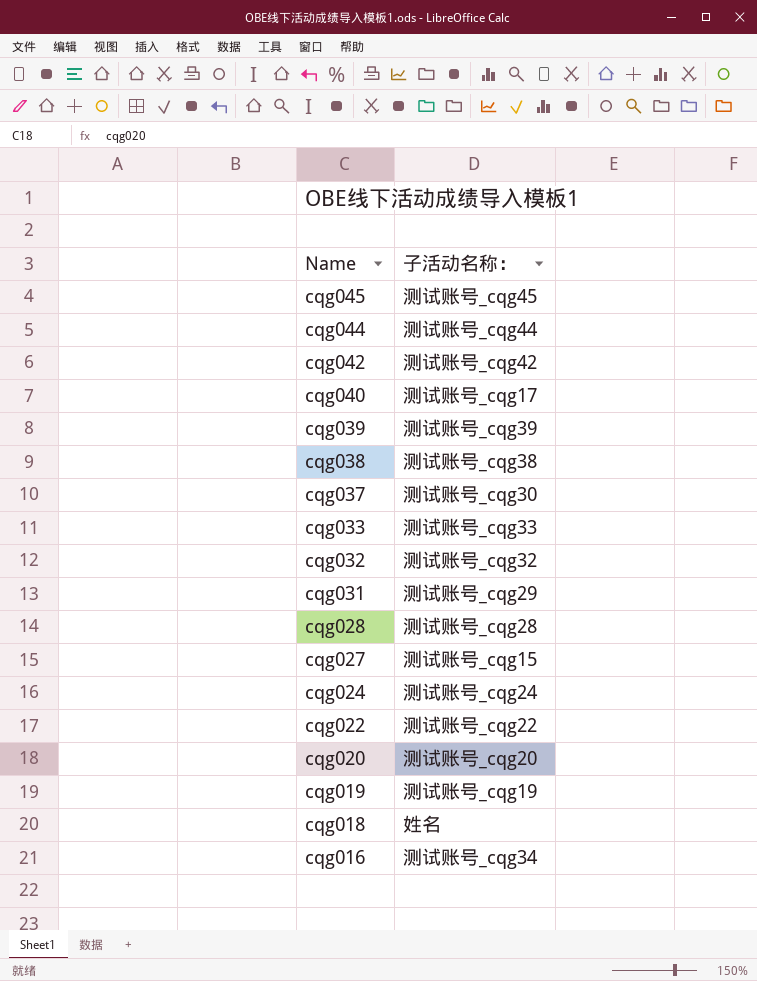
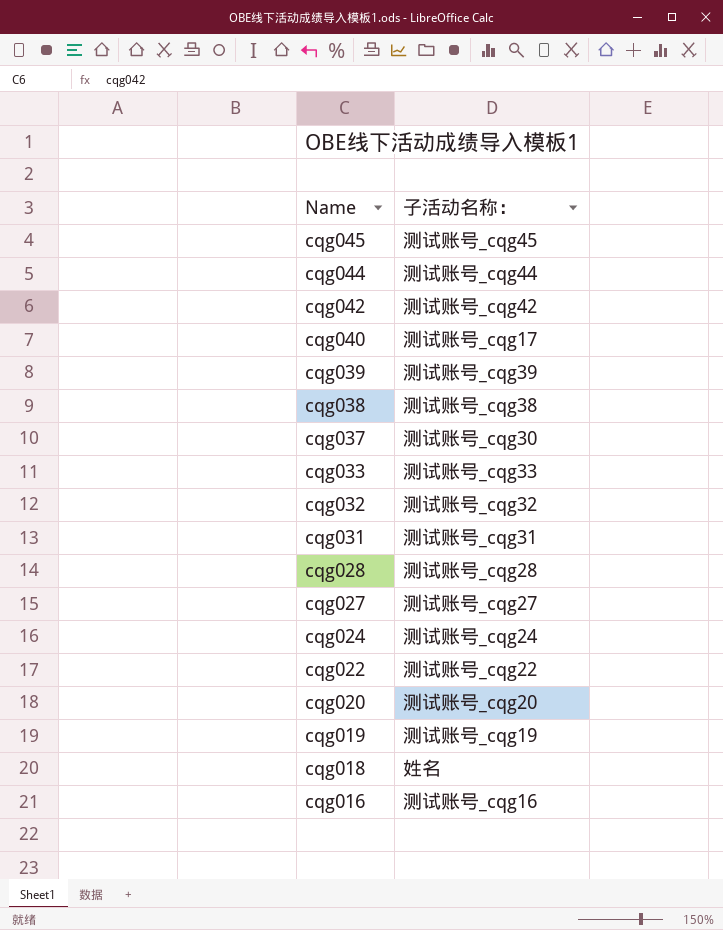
cqg031 | 子活动名称：: 测试账号_cqg29 -> 测试账号_cqg31
cqg027 | 子活动名称：: 测试账号_cqg15 -> 测试账号_cqg27
cqg016 | 子活动名称：: 测试账号_cqg34 -> 测试账号_cqg16

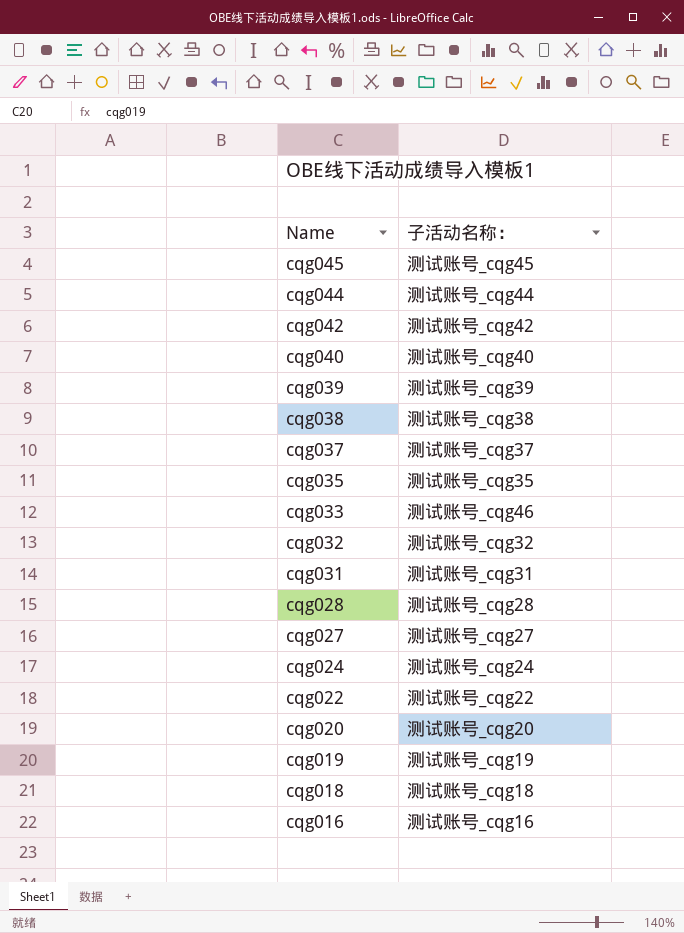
cqg040 | 子活动名称：: 测试账号_cqg17 -> 测试账号_cqg40
cqg037 | 子活动名称：: 测试账号_cqg30 -> 测试账号_cqg37
row cqg035: none -> 测试账号_cqg35
cqg033 | 子活动名称：: 测试账号_cqg33 -> 测试账号_cqg46
cqg018 | 子活动名称：: 姓名 -> 测试账号_cqg18

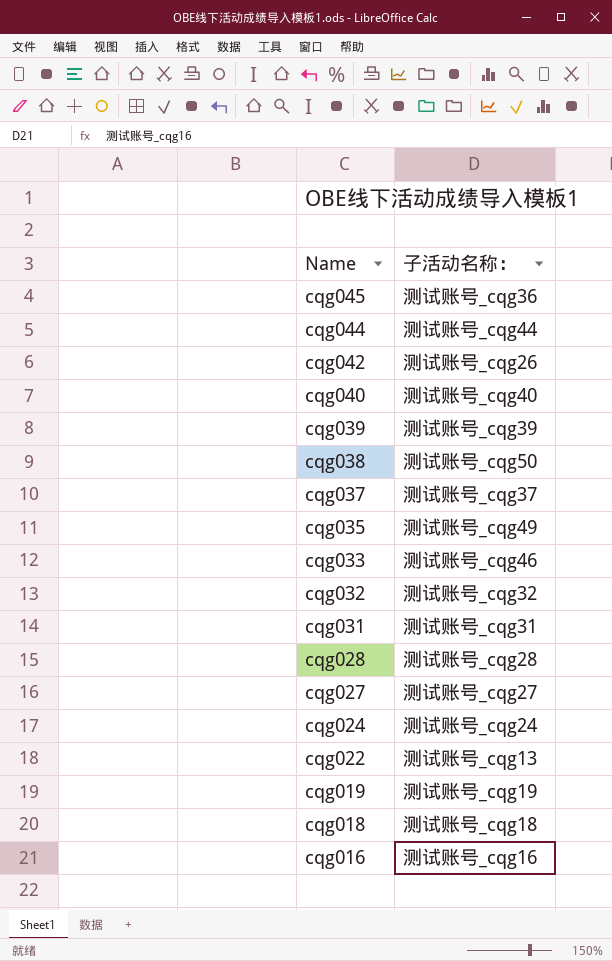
row cqg020: 测试账号_cqg20 -> none
cqg045 | 子活动名称：: 测试账号_cqg45 -> 测试账号_cqg36
cqg042 | 子活动名称：: 测试账号_cqg42 -> 测试账号_cqg26
cqg038 | 子活动名称：: 测试账号_cqg38 -> 测试账号_cqg50
cqg035 | 子活动名称：: 测试账号_cqg35 -> 测试账号_cqg49
cqg022 | 子活动名称：: 测试账号_cqg22 -> 测试账号_cqg13

